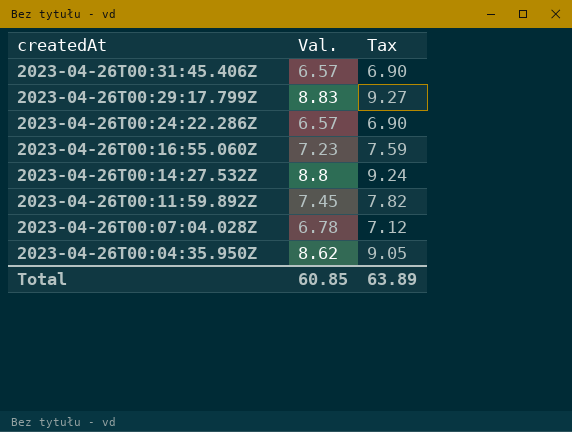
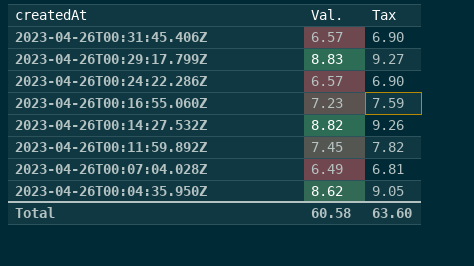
2023-04-26T00:14:27.532Z | Val.: 8.8 -> 8.82
2023-04-26T00:14:27.532Z | Tax: 9.24 -> 9.26
2023-04-26T00:07:04.028Z | Val.: 6.78 -> 6.49
2023-04-26T00:07:04.028Z | Tax: 7.12 -> 6.81
Total | Val.: 60.85 -> 60.58
Total | Tax: 63.89 -> 63.60

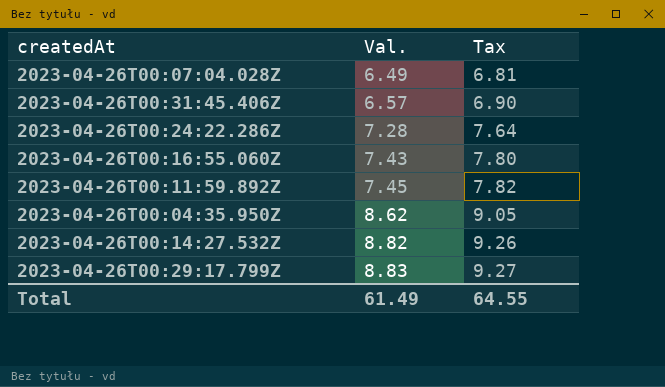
row order: createdAt descending -> Val. ascending
2023-04-26T00:24:22.286Z | Val.: 6.57 -> 7.28
2023-04-26T00:24:22.286Z | Tax: 6.90 -> 7.64
2023-04-26T00:16:55.060Z | Val.: 7.23 -> 7.43
2023-04-26T00:16:55.060Z | Tax: 7.59 -> 7.80
Total | Val.: 60.58 -> 61.49
Total | Tax: 63.60 -> 64.55

